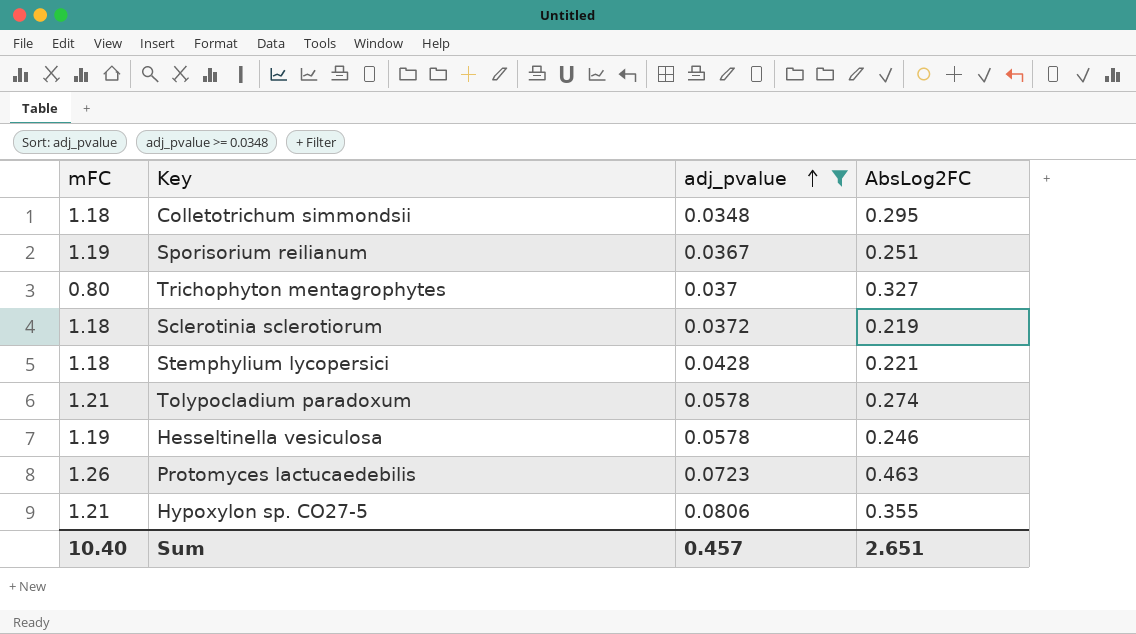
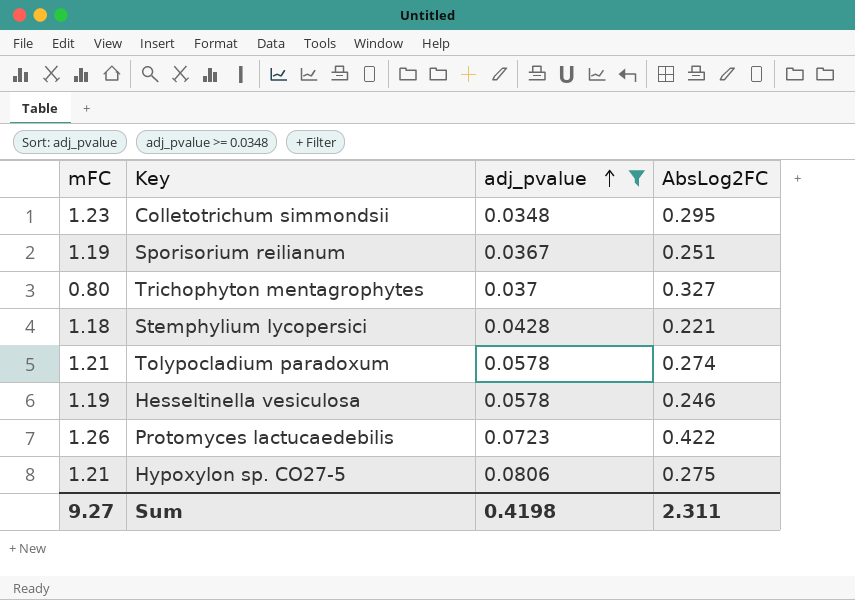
row Sclerotinia sclerotiorum: 1.18 | 0.0372 | 0.219 -> none
Colletotrichum simmondsii | mFC: 1.18 -> 1.23
Protomyces lactucaedebilis | AbsLog2FC: 0.463 -> 0.422
Hypoxylon sp. CO27-5 | AbsLog2FC: 0.355 -> 0.275
Sum | mFC: 10.40 -> 9.27
Sum | adj_pvalue: 0.457 -> 0.4198
Sum | AbsLog2FC: 2.651 -> 2.311

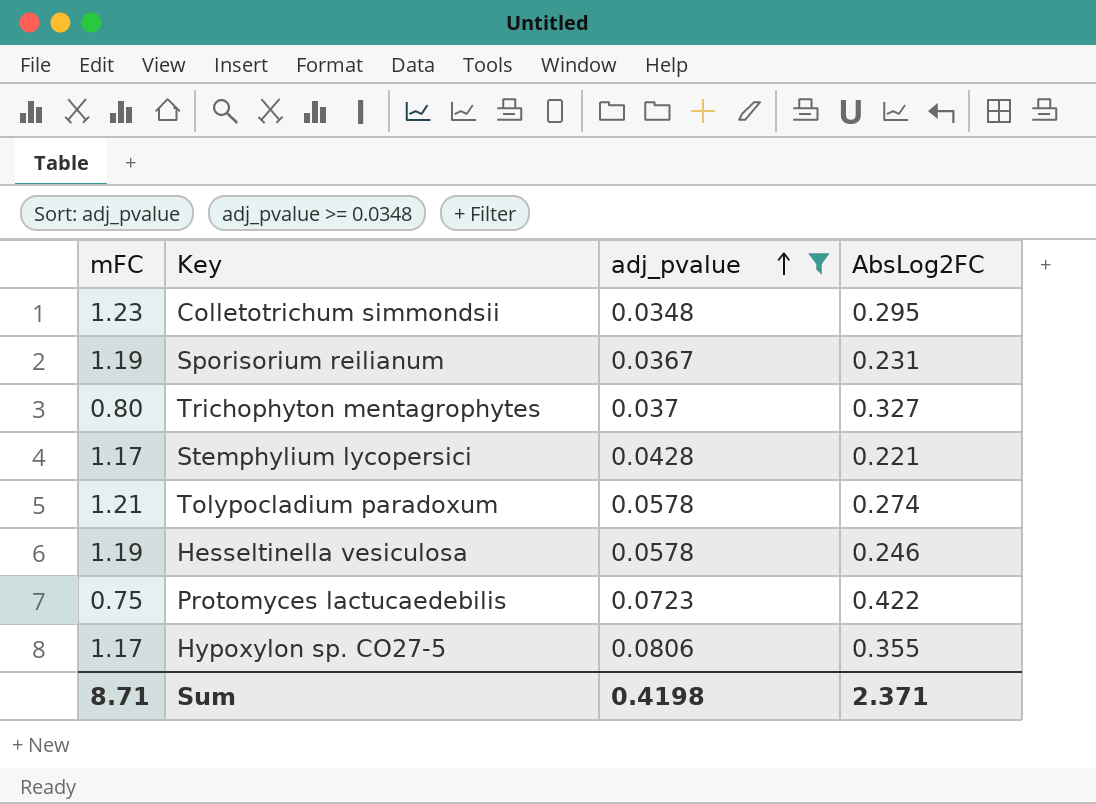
Sporisorium reilianum | AbsLog2FC: 0.251 -> 0.231
Stemphylium lycopersici | mFC: 1.18 -> 1.17
Protomyces lactucaedebilis | mFC: 1.26 -> 0.75
Hypoxylon sp. CO27-5 | mFC: 1.21 -> 1.17
Hypoxylon sp. CO27-5 | AbsLog2FC: 0.275 -> 0.355
Sum | mFC: 9.27 -> 8.71
Sum | AbsLog2FC: 2.311 -> 2.371

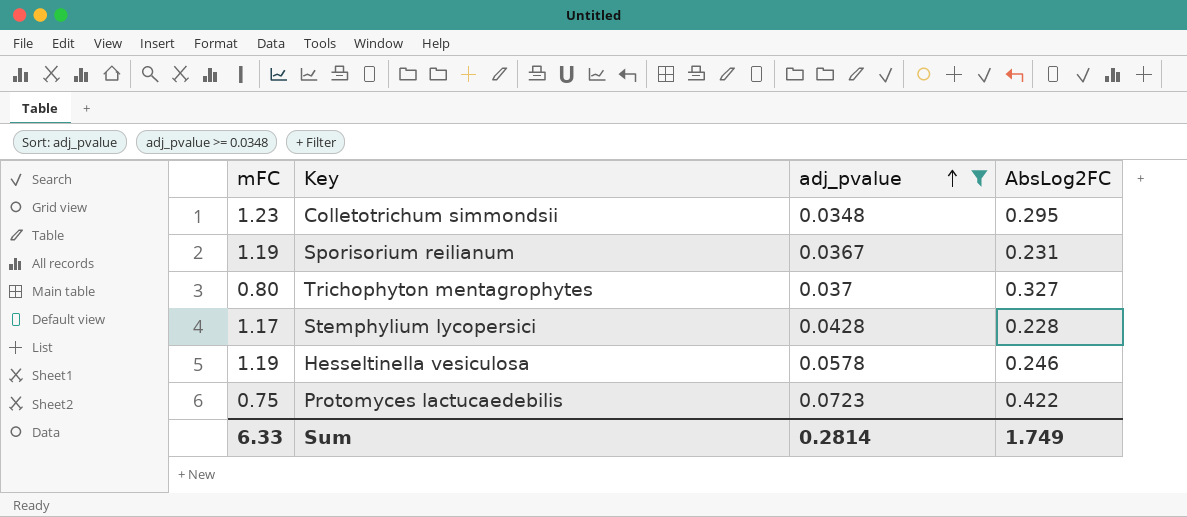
row Tolypocladium paradoxum: 1.21 | 0.0578 | 0.274 -> none
row Hypoxylon sp. CO27-5: 1.17 | 0.0806 | 0.355 -> none
Stemphylium lycopersici | AbsLog2FC: 0.221 -> 0.228
Sum | mFC: 8.71 -> 6.33
Sum | adj_pvalue: 0.4198 -> 0.2814
Sum | AbsLog2FC: 2.371 -> 1.749

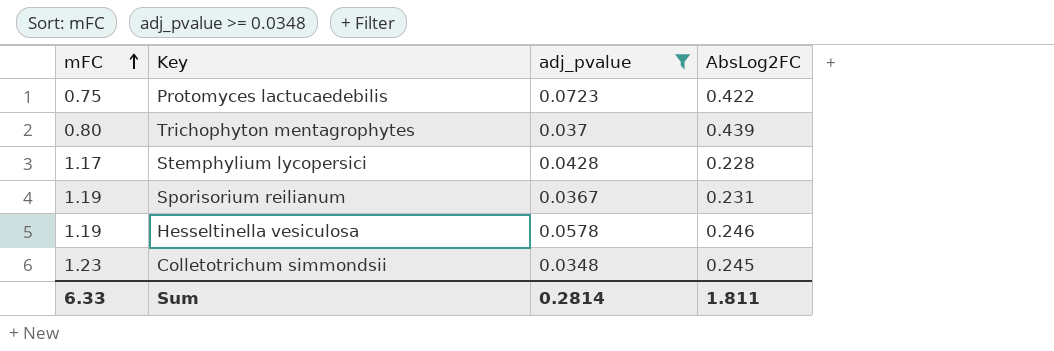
row order: adj_pvalue ascending -> mFC ascending
Trichophyton mentagrophytes | AbsLog2FC: 0.327 -> 0.439
Colletotrichum simmondsii | AbsLog2FC: 0.295 -> 0.245
Sum | AbsLog2FC: 1.749 -> 1.811

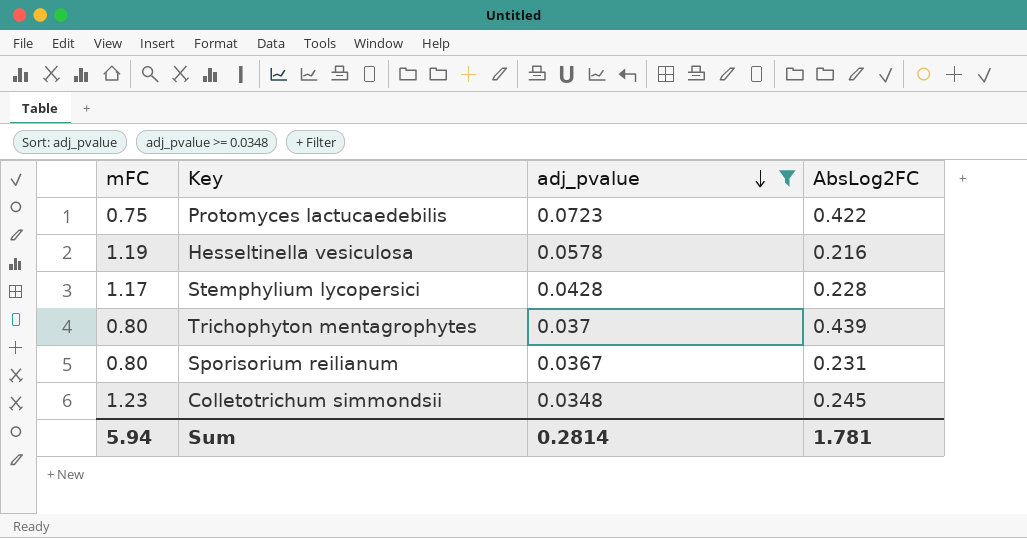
row order: mFC ascending -> adj_pvalue descending
Hesseltinella vesiculosa | AbsLog2FC: 0.246 -> 0.216
Sporisorium reilianum | mFC: 1.19 -> 0.80
Sum | mFC: 6.33 -> 5.94
Sum | AbsLog2FC: 1.811 -> 1.781

